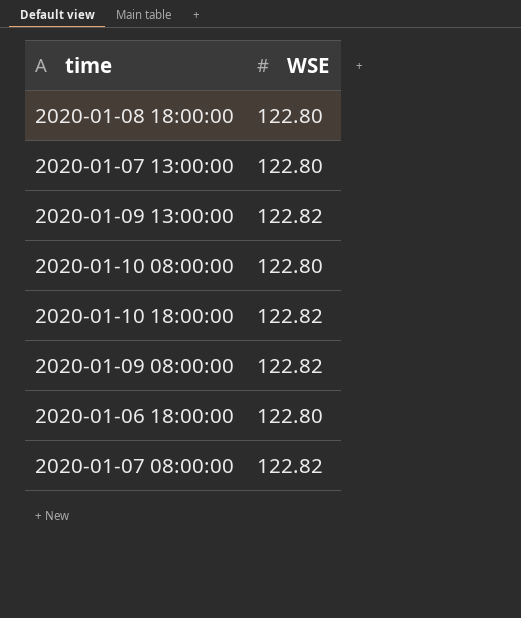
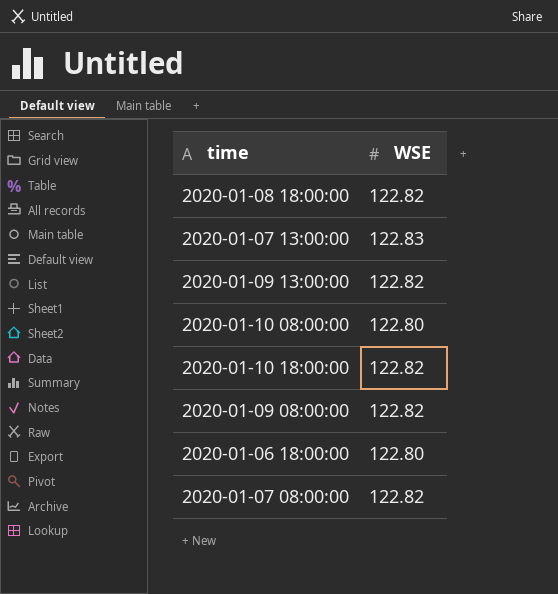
2020-01-08 18:00:00 | WSE: 122.80 -> 122.82
2020-01-07 13:00:00 | WSE: 122.80 -> 122.83

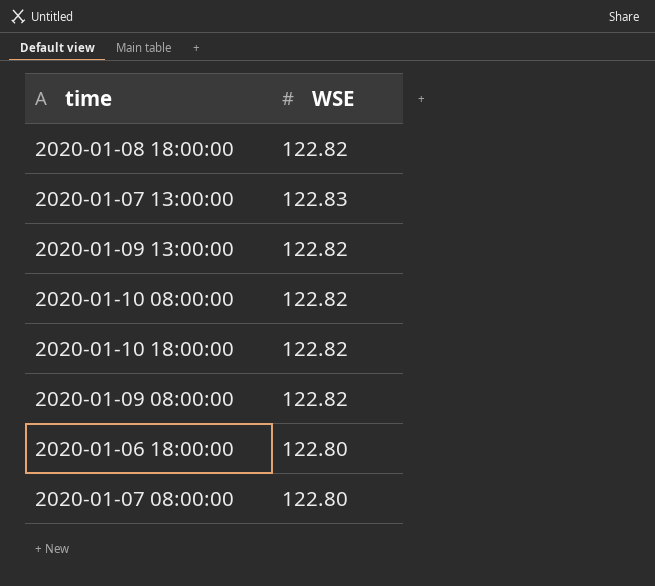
2020-01-10 08:00:00 | WSE: 122.80 -> 122.82
2020-01-07 08:00:00 | WSE: 122.82 -> 122.80

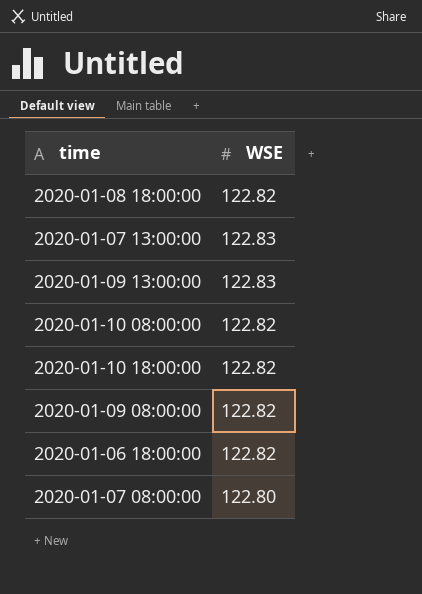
2020-01-09 13:00:00 | WSE: 122.82 -> 122.83
2020-01-06 18:00:00 | WSE: 122.80 -> 122.82

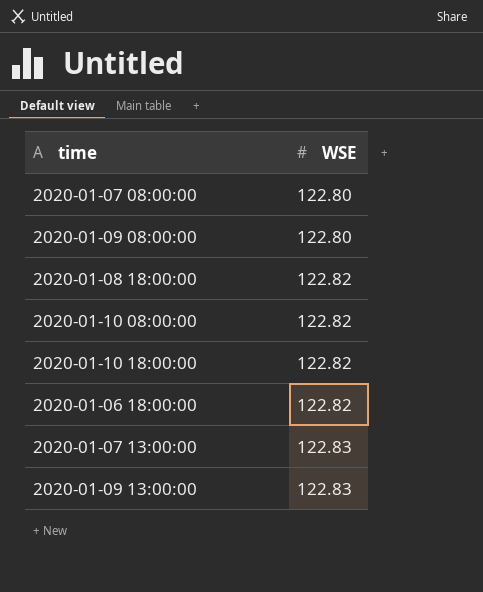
row order: none -> WSE ascending
2020-01-09 08:00:00 | WSE: 122.82 -> 122.80

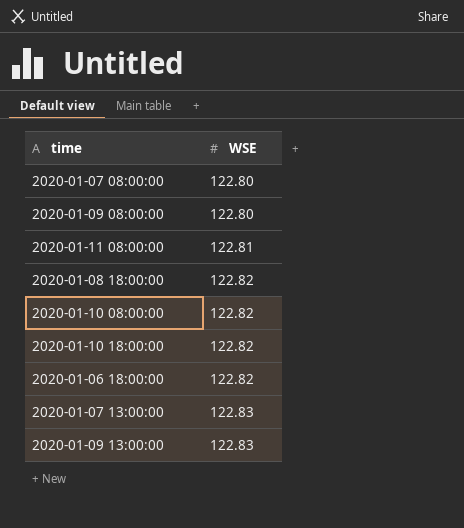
row 2020-01-11 08:00:00: none -> 122.81

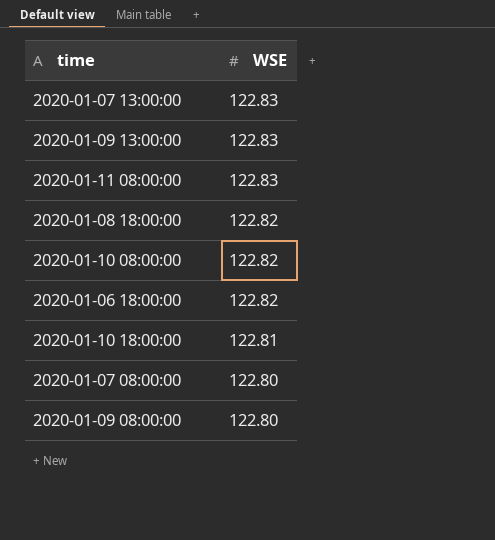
row order: WSE ascending -> WSE descending
2020-01-11 08:00:00 | WSE: 122.81 -> 122.83
2020-01-10 18:00:00 | WSE: 122.82 -> 122.81

